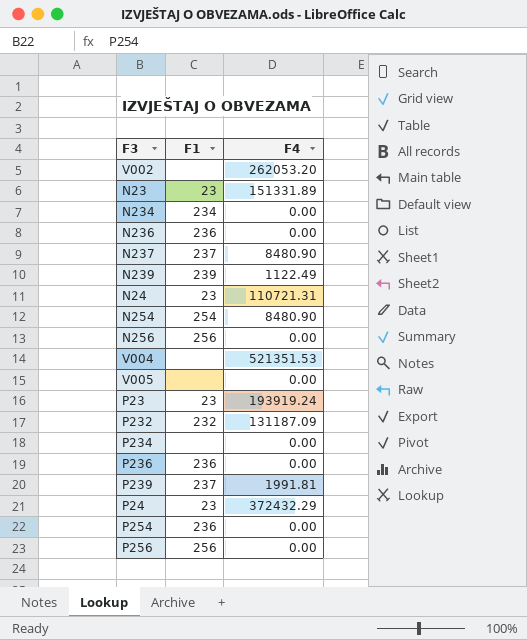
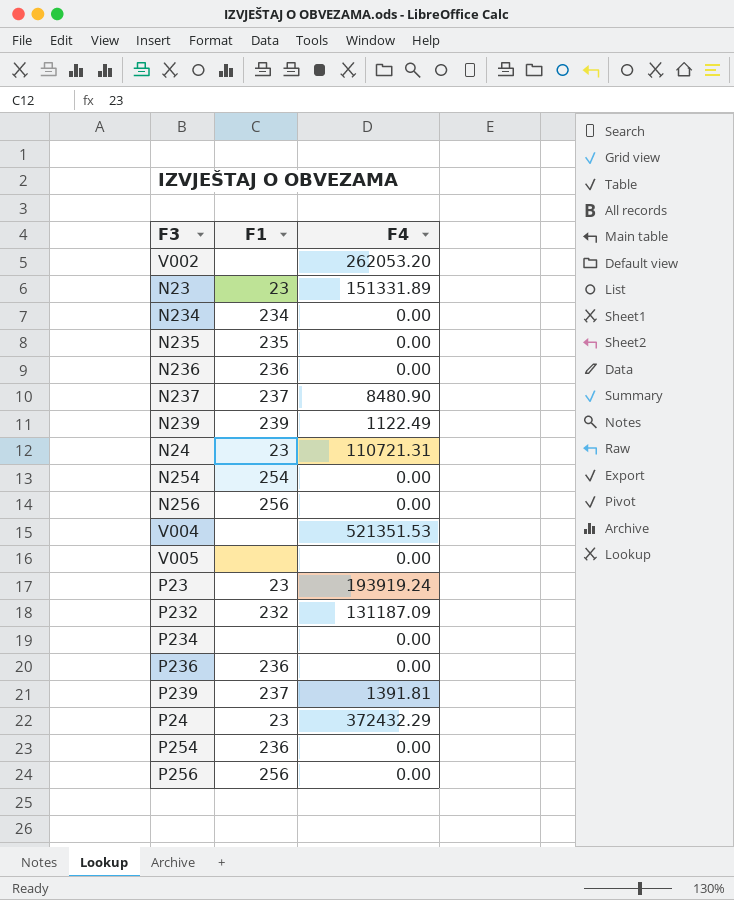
row N235: none -> 235 | 0.00
N254 | F4: 8480.90 -> 0.00
P239 | F4: 1991.81 -> 1391.81

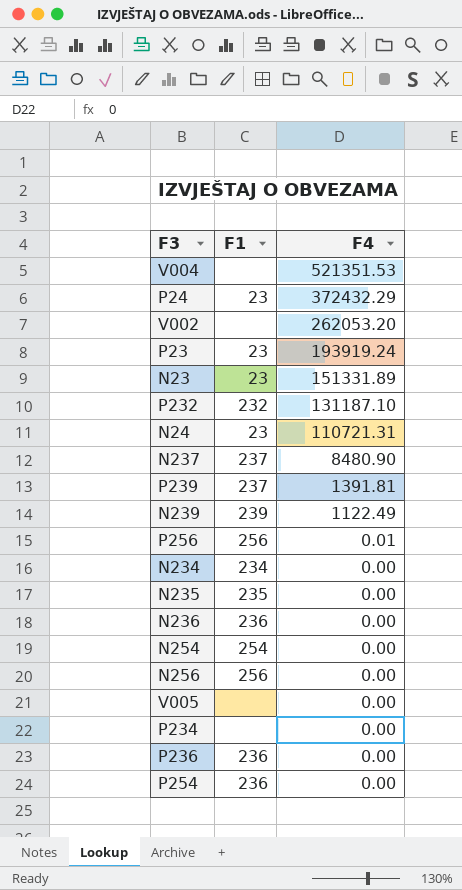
row order: none -> F4 descending
P232 | F4: 131187.09 -> 131187.10
P256 | F4: 0.00 -> 0.01

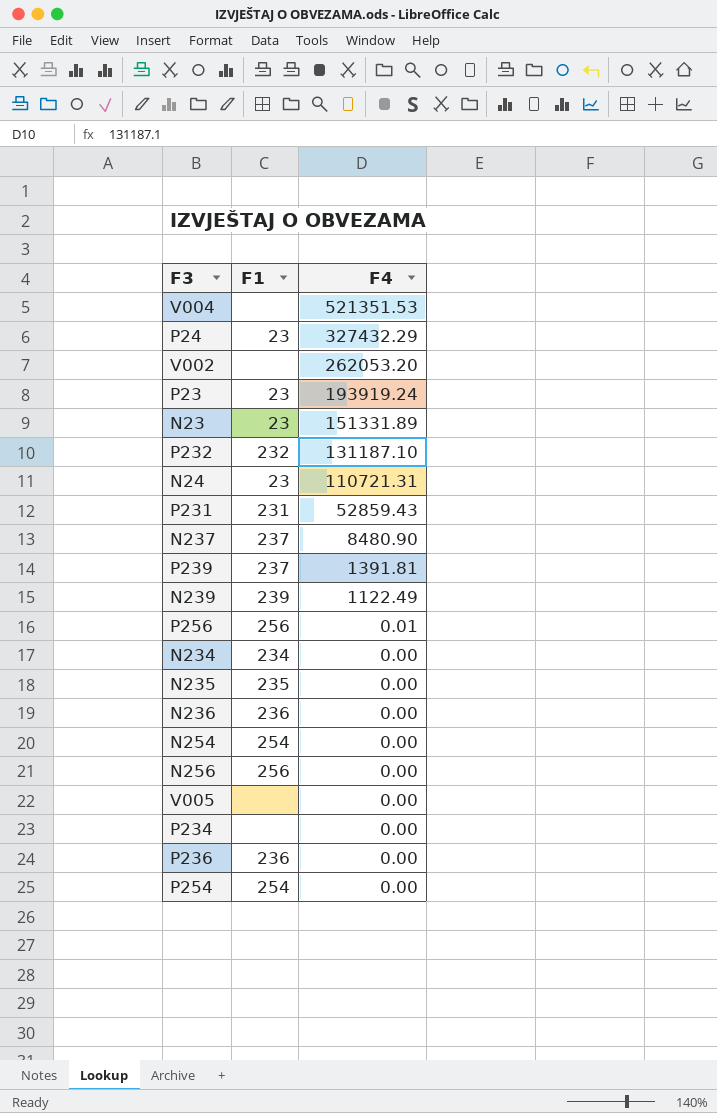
P24 | F4: 372432.29 -> 327432.29
row P231: none -> 231 | 52859.43
P254 | F1: 236 -> 254

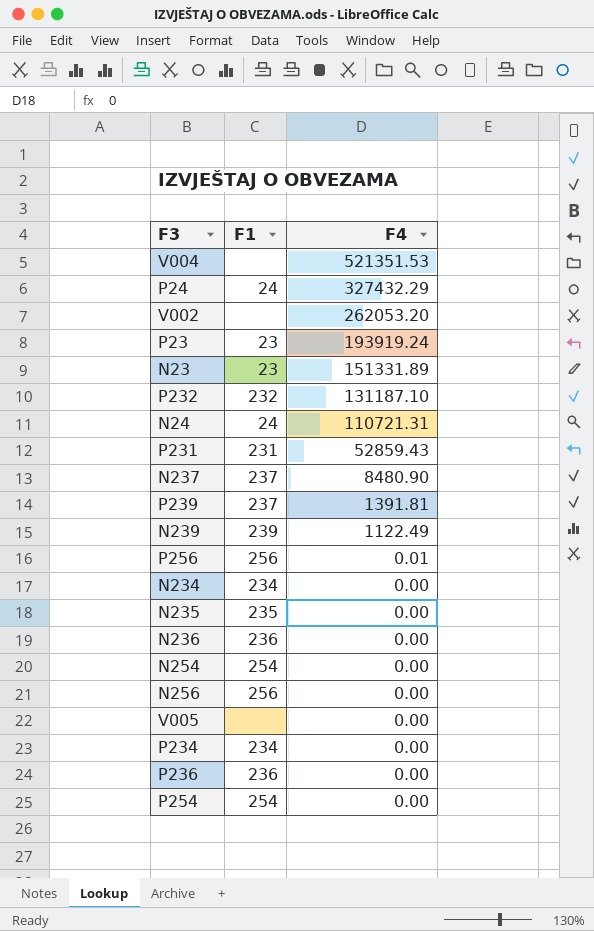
P24 | F1: 23 -> 24
N24 | F1: 23 -> 24
P234 | F1: none -> 234

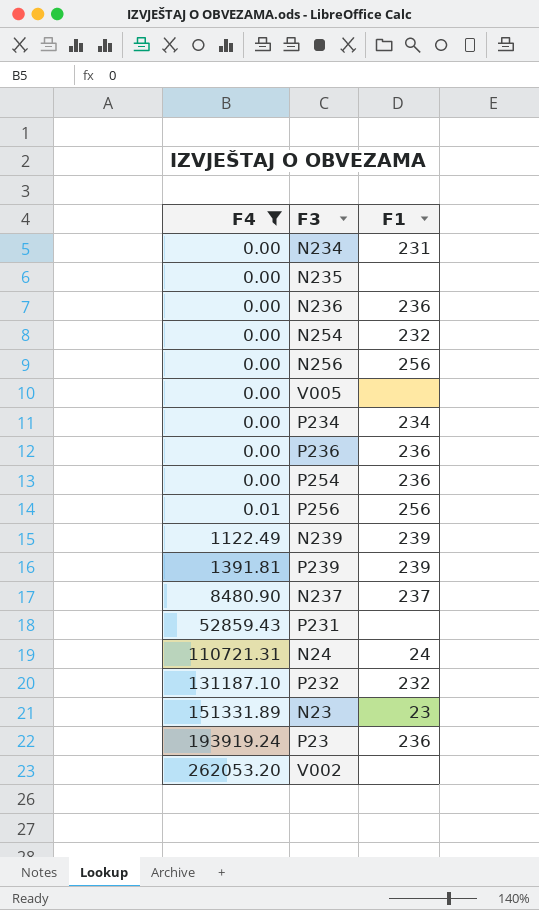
filter: none -> F4 <= 262053.20
row order: F4 descending -> F4 ascending
column F4 | position: 3 -> 1
N234 | F1: 234 -> 231
N235 | F1: 235 -> none
N254 | F1: 254 -> 232
P254 | F1: 254 -> 236
P239 | F1: 237 -> 239
P231 | F1: 231 -> none
P23 | F1: 23 -> 236

